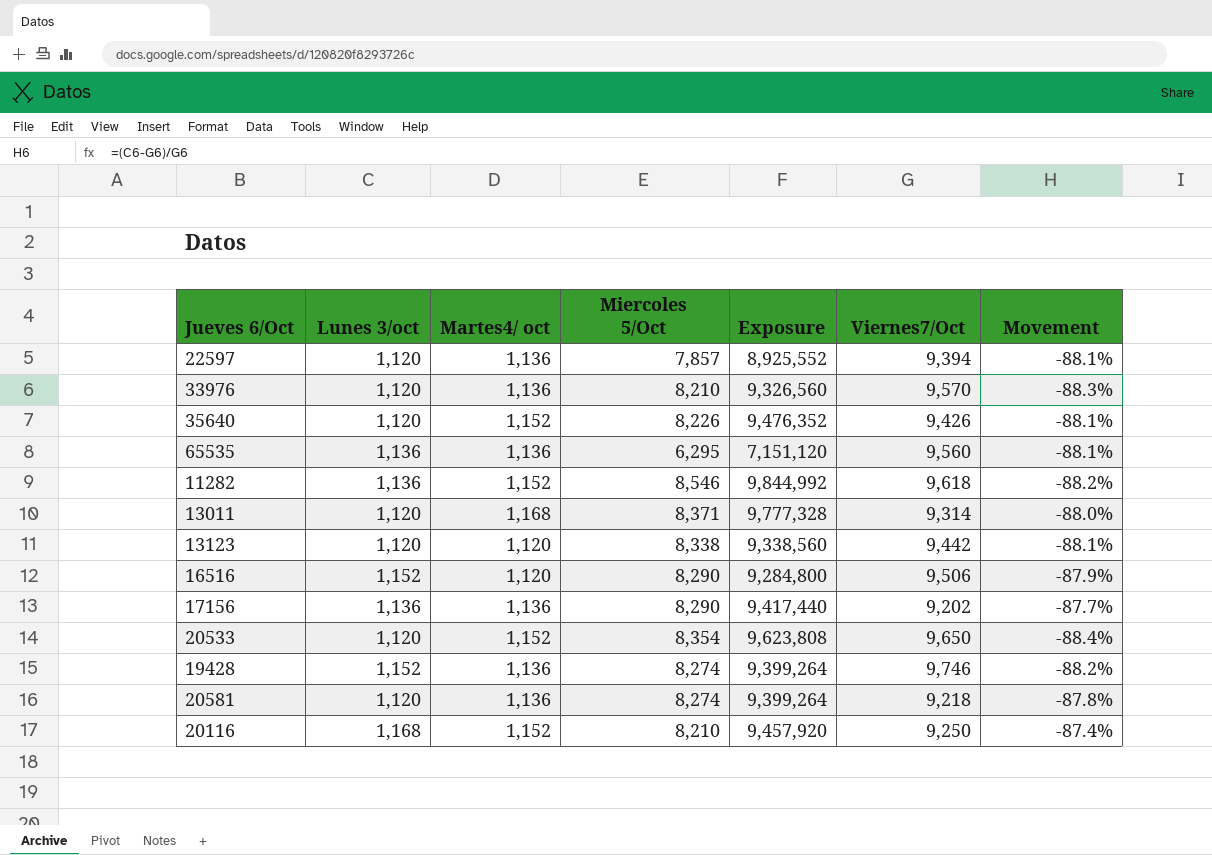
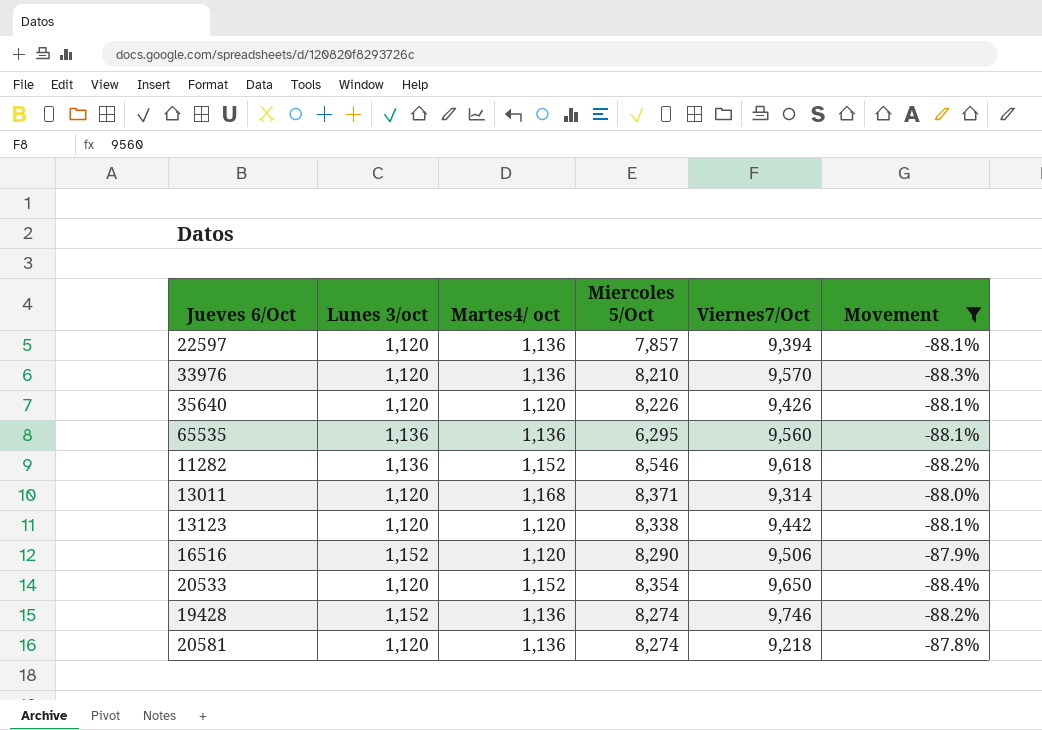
filter: none -> Movement <= -87.8%
column Exposure | formula: [Martes4/ oct] * [Miercoles 5/Oct] -> none
35640 | Martes4/ oct: 1,152 -> 1,120

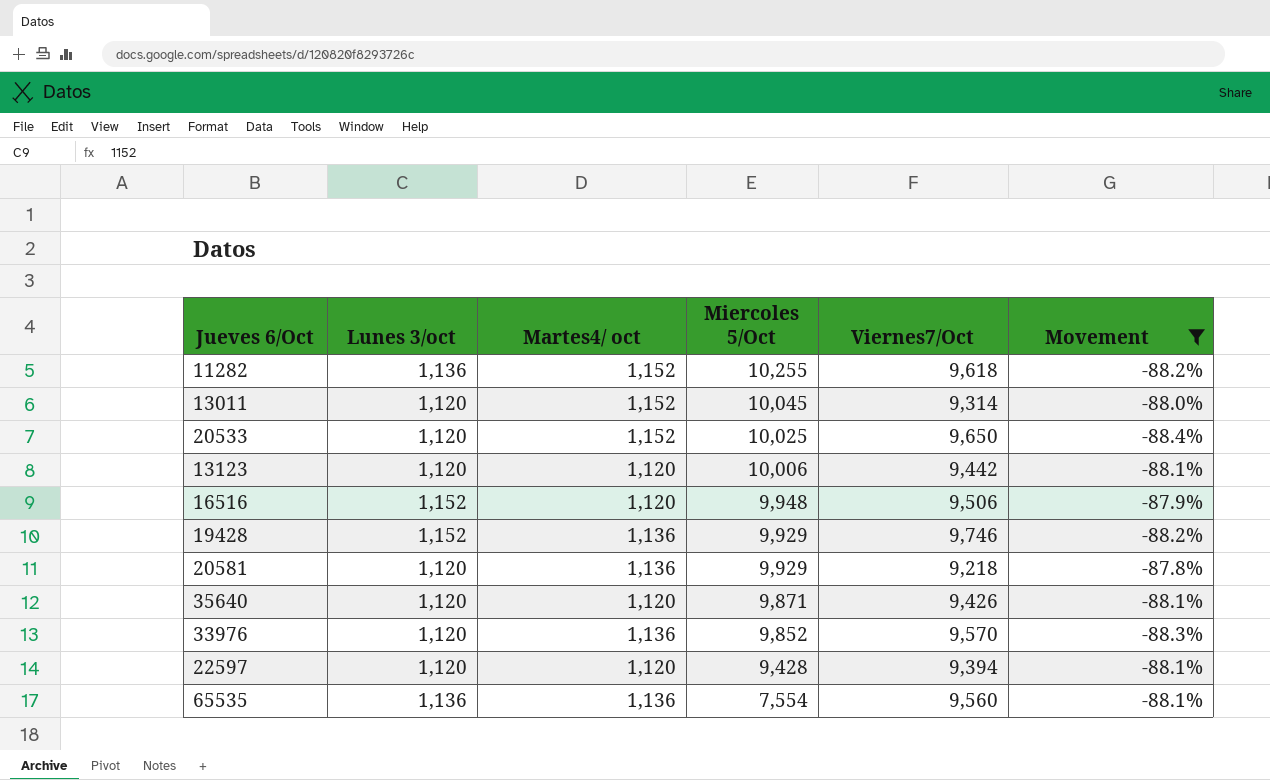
row order: none -> Miercoles 5/Oct descending
11282 | Miercoles 5/Oct: 8,546 -> 10,255
13011 | Martes4/ oct: 1,168 -> 1,152
13011 | Miercoles 5/Oct: 8,371 -> 10,045
20533 | Miercoles 5/Oct: 8,354 -> 10,025
13123 | Miercoles 5/Oct: 8,338 -> 10,006
16516 | Miercoles 5/Oct: 8,290 -> 9,948
19428 | Miercoles 5/Oct: 8,274 -> 9,929
20581 | Miercoles 5/Oct: 8,274 -> 9,929
35640 | Miercoles 5/Oct: 8,226 -> 9,871
33976 | Miercoles 5/Oct: 8,210 -> 9,852
22597 | Martes4/ oct: 1,136 -> 1,120
22597 | Miercoles 5/Oct: 7,857 -> 9,428
65535 | Miercoles 5/Oct: 6,295 -> 7,554

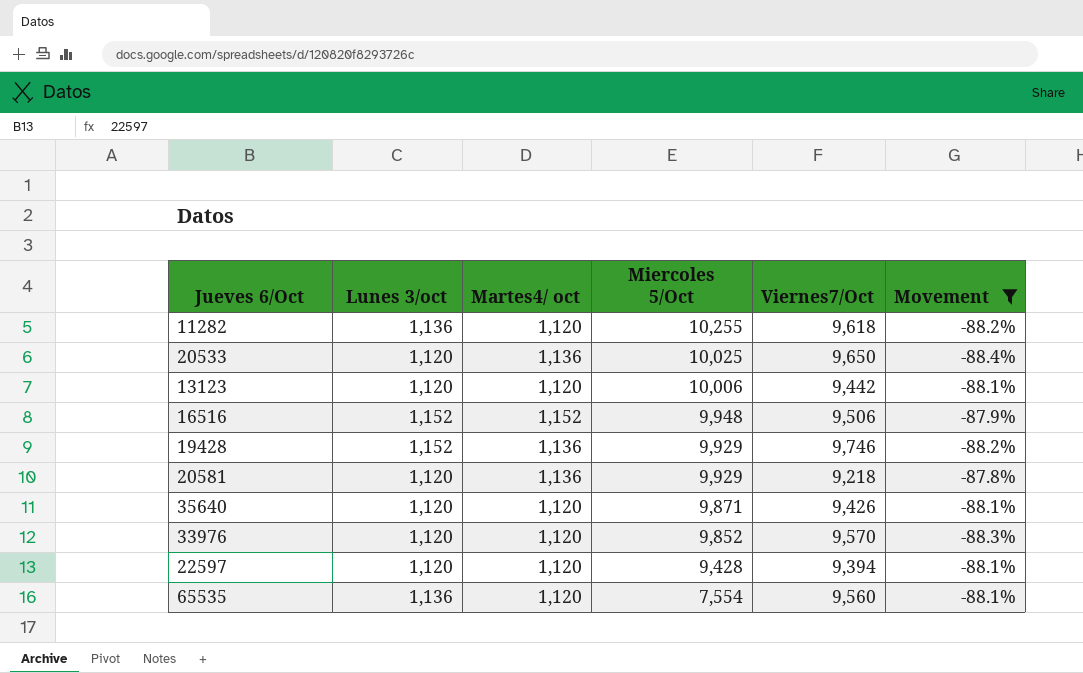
row 13011: 1,120 | 1,152 | 10,045 | 9,314 | -88.0% -> none
11282 | Martes4/ oct: 1,152 -> 1,120
20533 | Martes4/ oct: 1,152 -> 1,136
16516 | Martes4/ oct: 1,120 -> 1,152
33976 | Martes4/ oct: 1,136 -> 1,120
65535 | Martes4/ oct: 1,136 -> 1,120

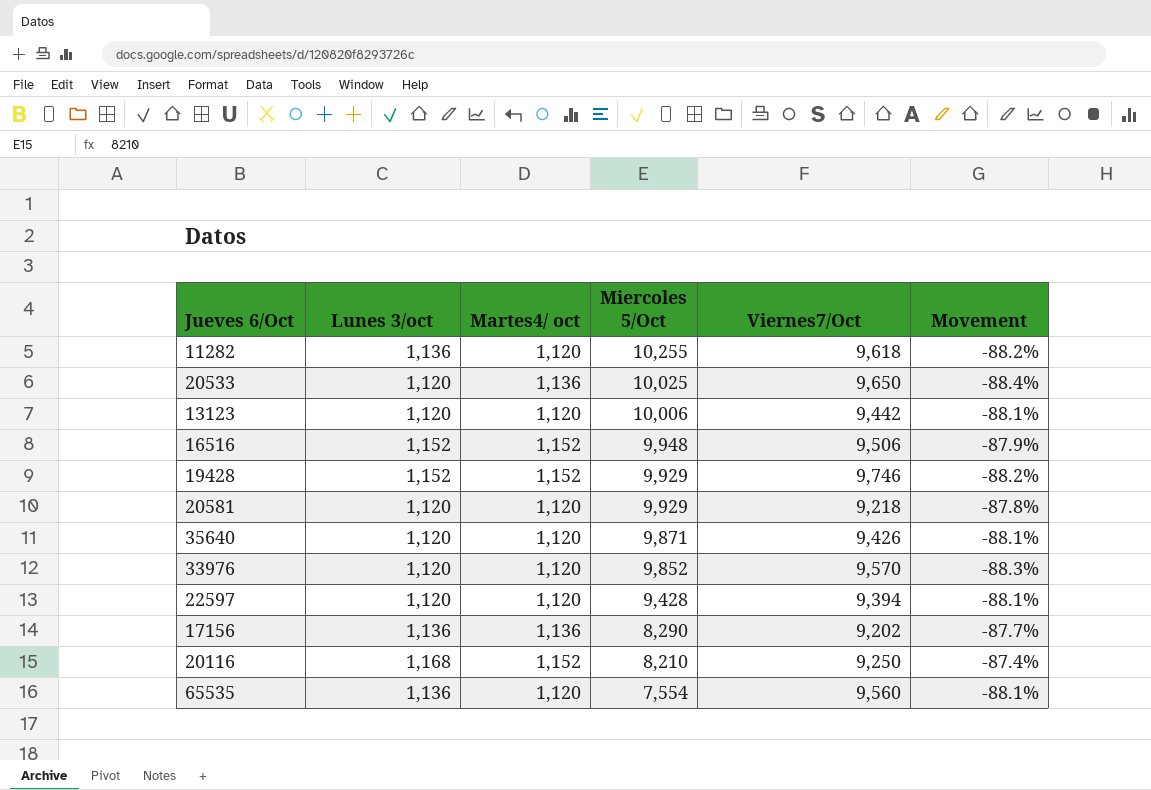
filter: Movement <= -87.8% -> none
19428 | Martes4/ oct: 1,136 -> 1,152
20581 | Martes4/ oct: 1,136 -> 1,120

